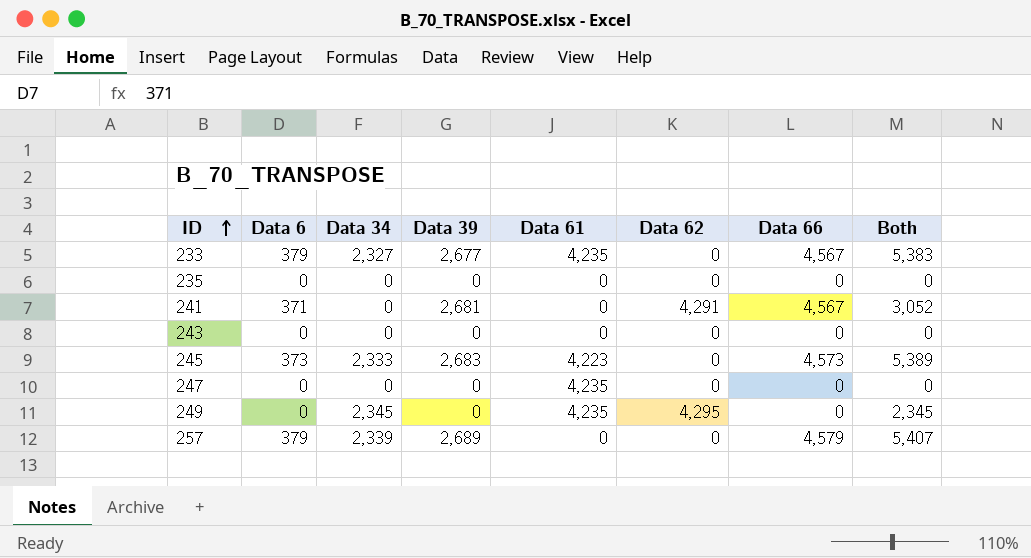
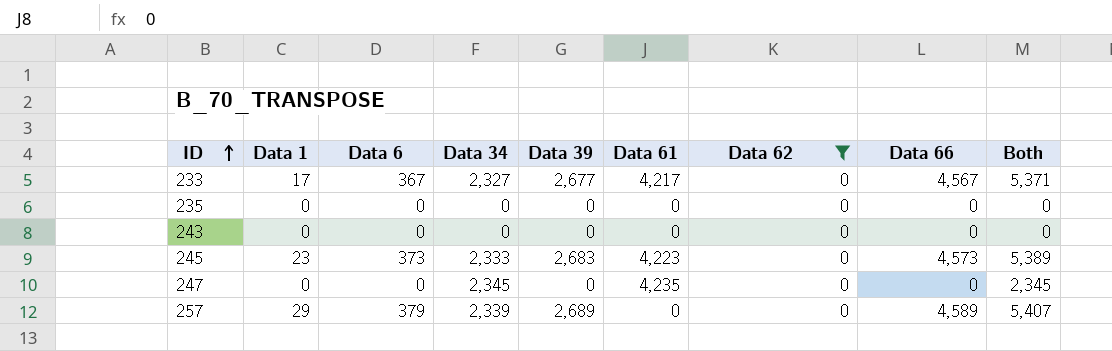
filter: none -> Data 62 = 0
column Data 1 | position: none -> 2
233 | Data 6: 379 -> 367
233 | Data 61: 4,235 -> 4,217
233 | Both: 5,383 -> 5,371
247 | Data 34: 0 -> 2,345
247 | Both: 0 -> 2,345
257 | Data 66: 4,579 -> 4,589

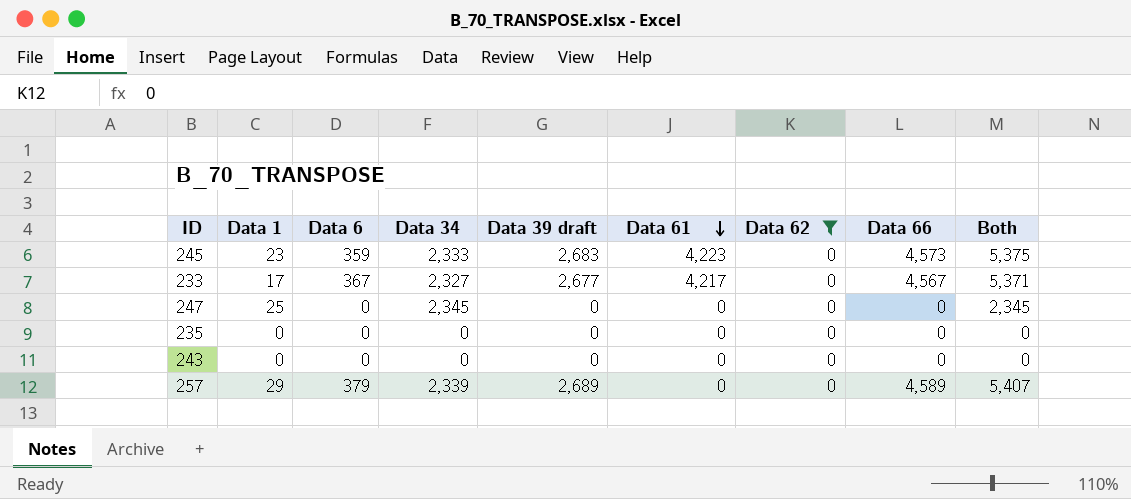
row order: ID ascending -> Data 61 descending
column name: Data 39 -> Data 39 draft
245 | Data 6: 373 -> 359
245 | Both: 5,389 -> 5,375
247 | Data 1: 0 -> 25
247 | Data 61: 4,235 -> 0

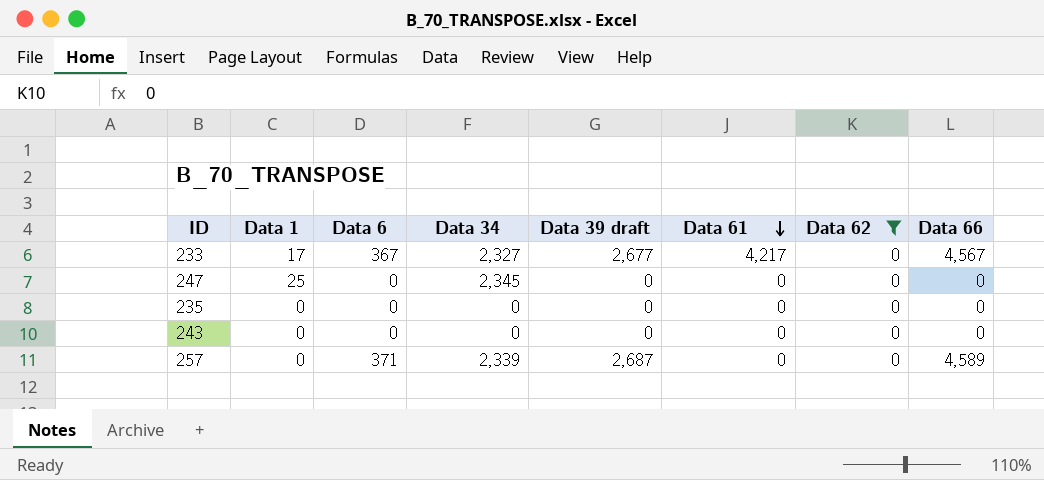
column Both | formula: [Data 6] + [Data 34] + [Data 39 draft] -> none
row 245: 23 | 359 | 2,333 | 2,683 | 4,223 | 0 | 4,573 | 5,375 -> none
257 | Data 1: 29 -> 0
257 | Data 6: 379 -> 371
257 | Data 39 draft: 2,689 -> 2,687

